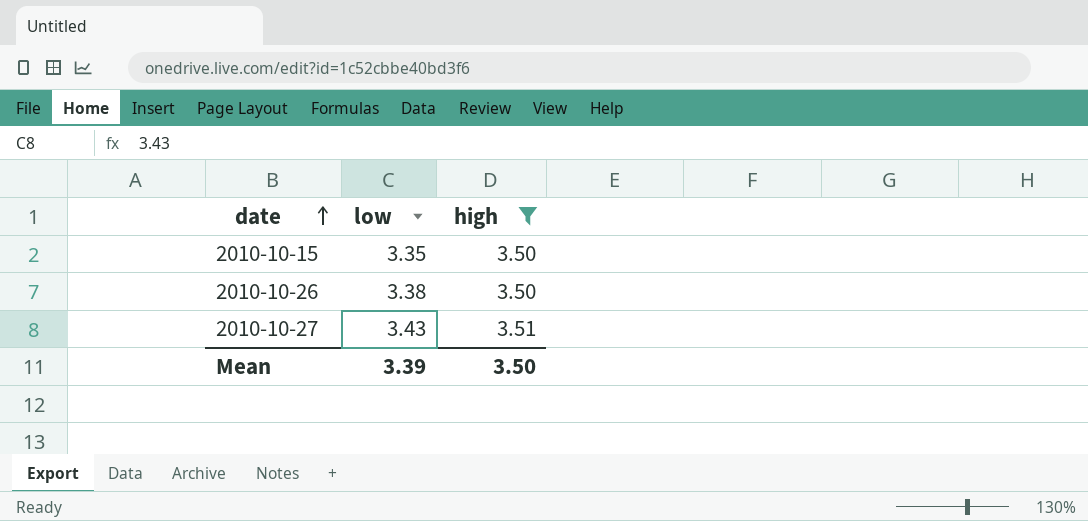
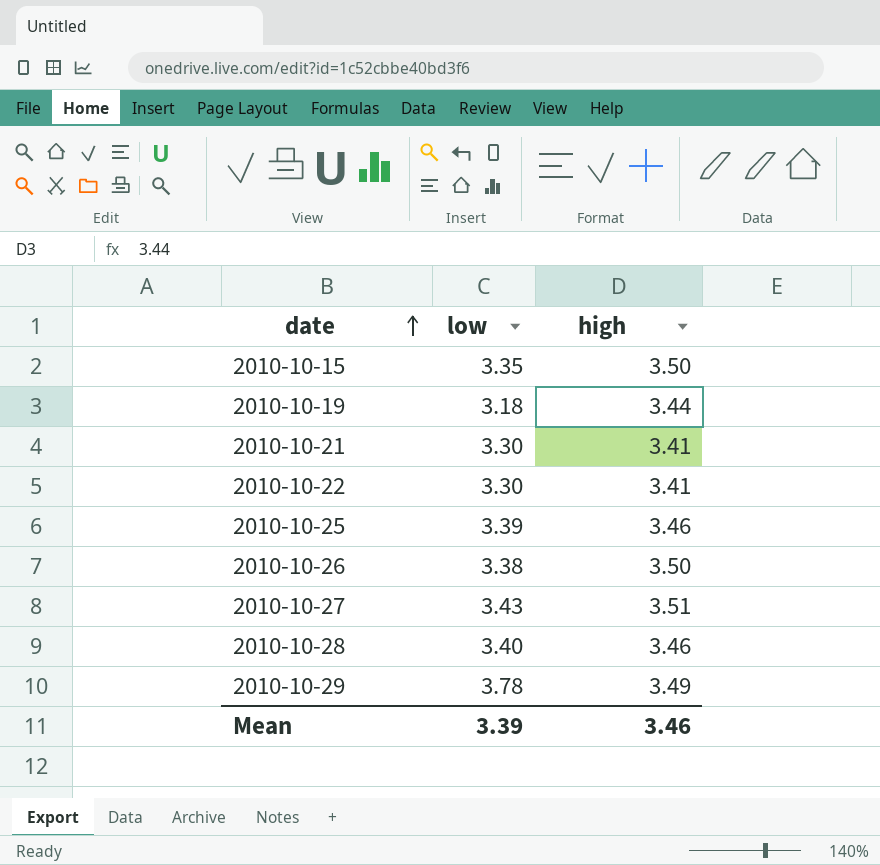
filter: high >= 3.50 -> none
Mean | high: 3.50 -> 3.46

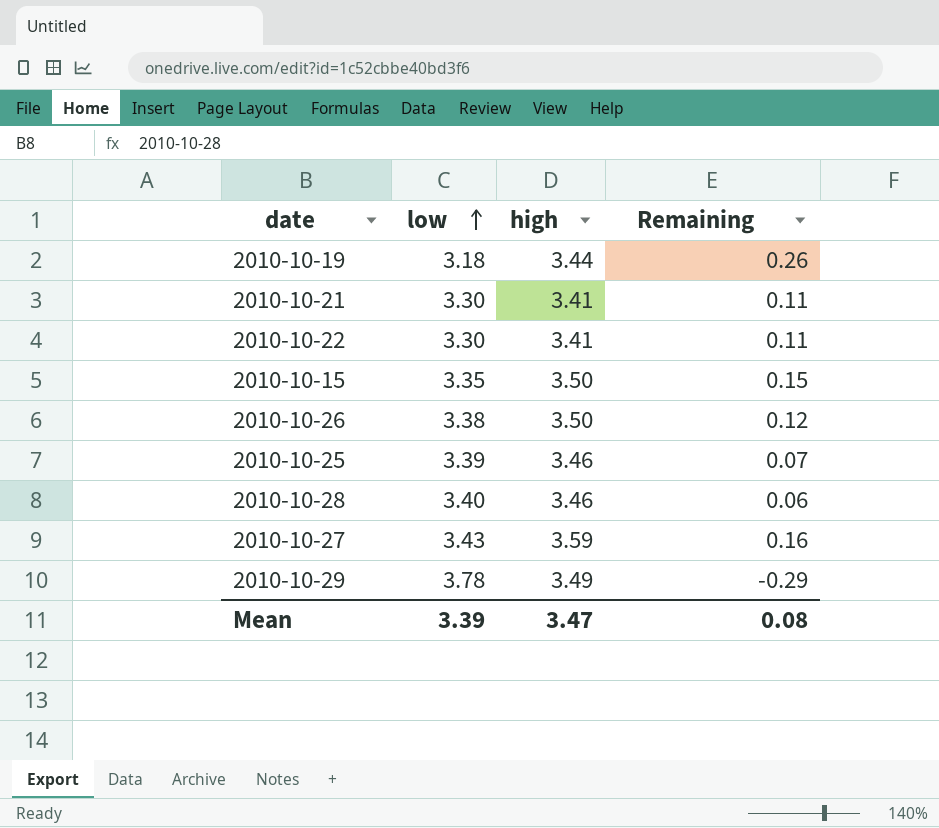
row order: date ascending -> low ascending
column Remaining | formula: none -> [high] - [low]
2010-10-27 | high: 3.51 -> 3.59
Mean | high: 3.46 -> 3.47

